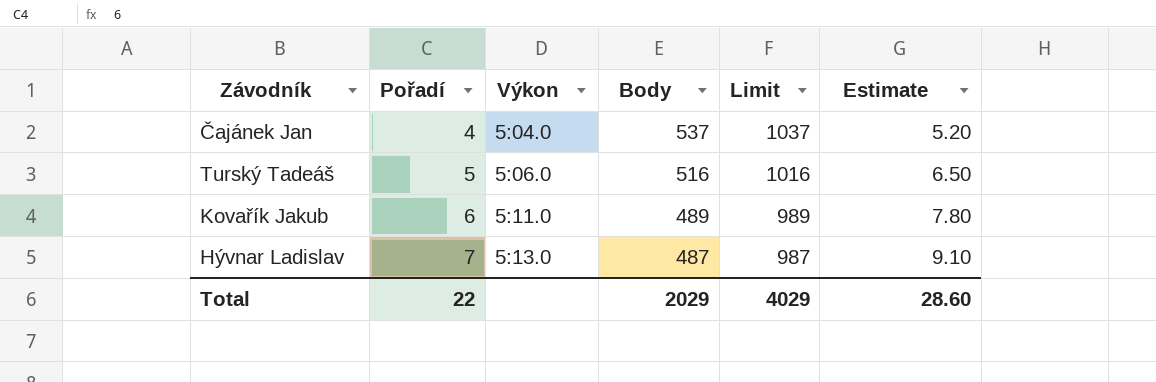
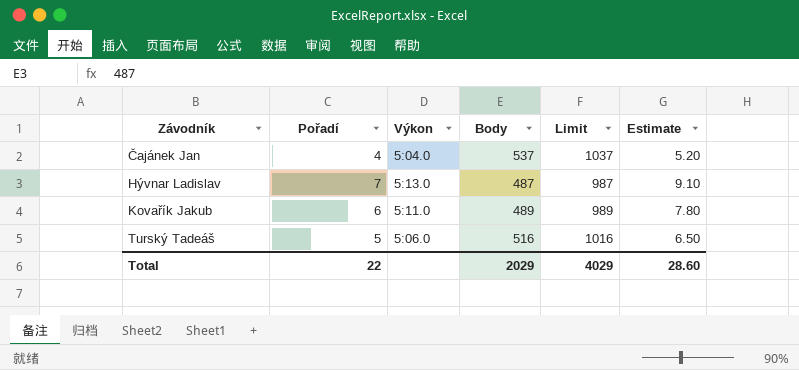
row order: Pořadí ascending -> Závodník ascending

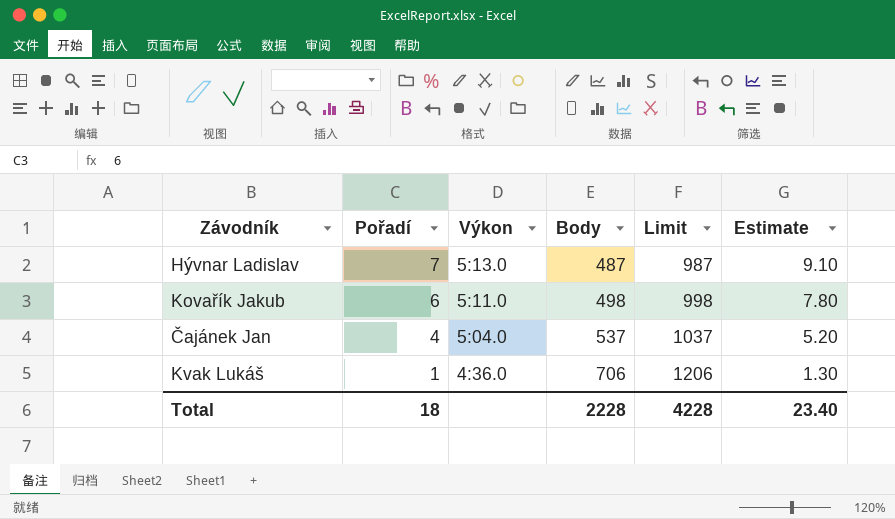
row order: Závodník ascending -> Pořadí descending
row Turský Tadeáš: 5 | 5:06.0 | 516 | 1016 | 6.50 -> none
Kovařík Jakub | Body: 489 -> 498
Kovařík Jakub | Limit: 989 -> 998
row Kvak Lukáš: none -> 1 | 4:36.0 | 706 | 1206 | 1.30
Total | Pořadí: 22 -> 18
Total | Body: 2029 -> 2228
Total | Limit: 4029 -> 4228
Total | Estimate: 28.60 -> 23.40

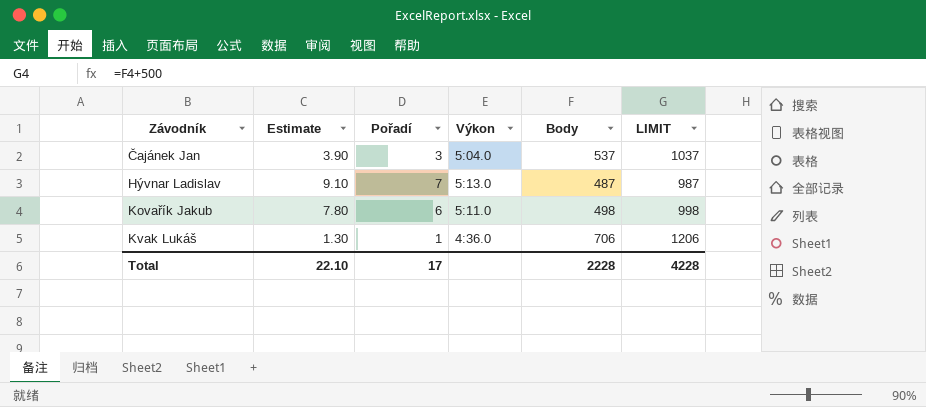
row order: Pořadí descending -> Závodník ascending
column Estimate | position: 6 -> 2
column name: Limit -> LIMIT
Čajánek Jan | Estimate: 5.20 -> 3.90
Čajánek Jan | Pořadí: 4 -> 3
Total | Estimate: 23.40 -> 22.10
Total | Pořadí: 18 -> 17

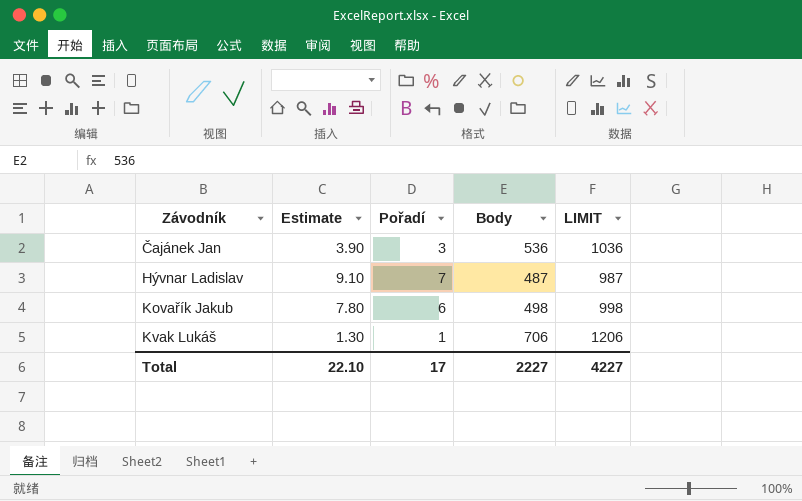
column Výkon | position: 4 -> none
Čajánek Jan | Body: 537 -> 536
Čajánek Jan | LIMIT: 1037 -> 1036
Total | Body: 2228 -> 2227
Total | LIMIT: 4228 -> 4227

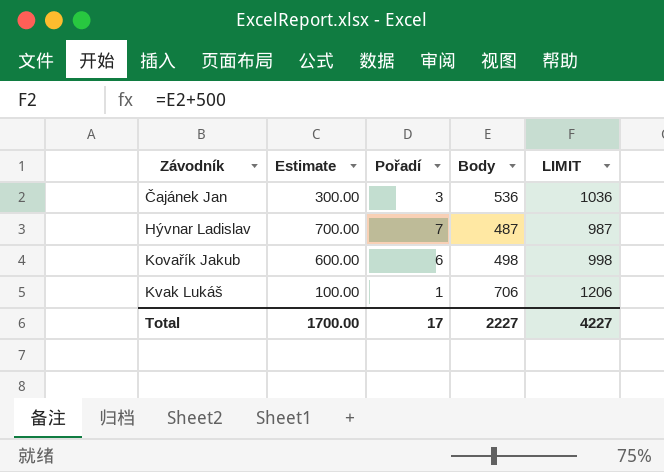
column Estimate | formula: [Pořadí] * 1.3 -> [Pořadí] * 100
Total | Estimate: 22.10 -> 1700.00

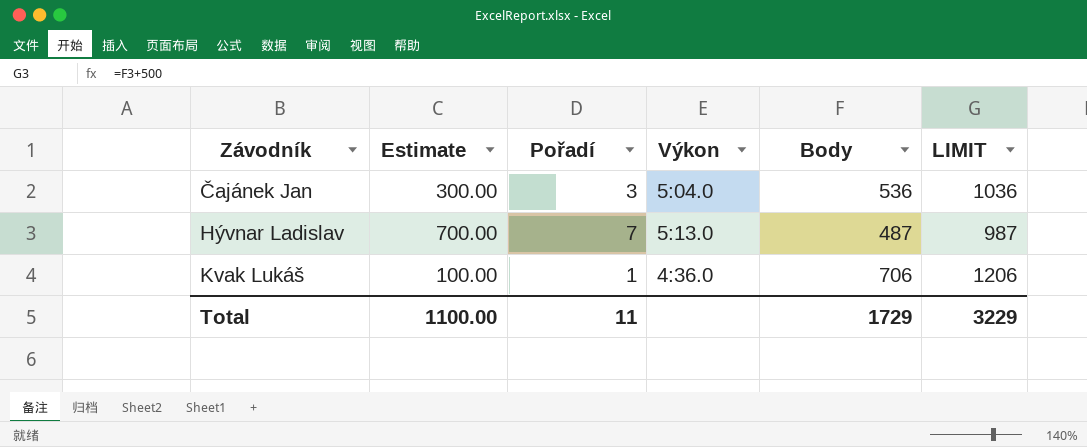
column Výkon | position: none -> 4
row Kovařík Jakub: 600.00 | 6 | 498 | 998 -> none
Total | Estimate: 1700.00 -> 1100.00
Total | Pořadí: 17 -> 11
Total | Body: 2227 -> 1729
Total | LIMIT: 4227 -> 3229

